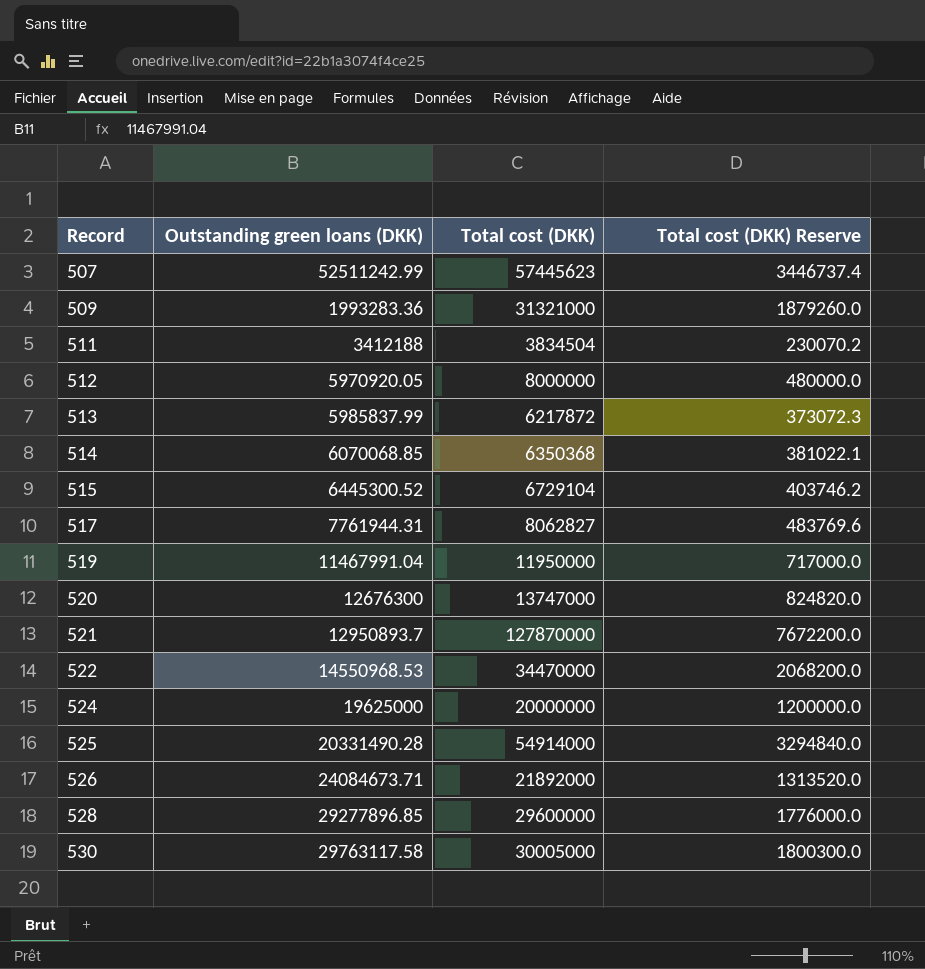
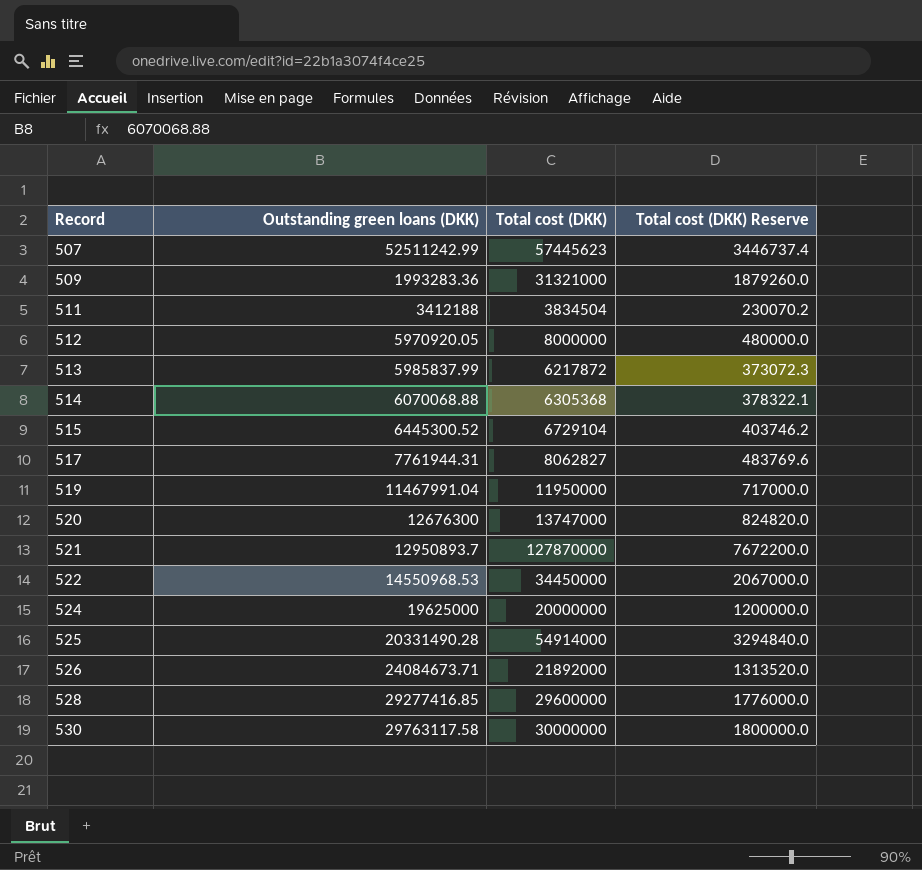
514 | Outstanding green loans (DKK): 6070068.85 -> 6070068.88
514 | Total cost (DKK): 6350368 -> 6305368
514 | Total cost (DKK) Reserve: 381022.1 -> 378322.1
522 | Total cost (DKK): 34470000 -> 34450000
522 | Total cost (DKK) Reserve: 2068200.0 -> 2067000.0
528 | Outstanding green loans (DKK): 29277896.85 -> 29277416.85
530 | Total cost (DKK): 30005000 -> 30000000
530 | Total cost (DKK) Reserve: 1800300.0 -> 1800000.0

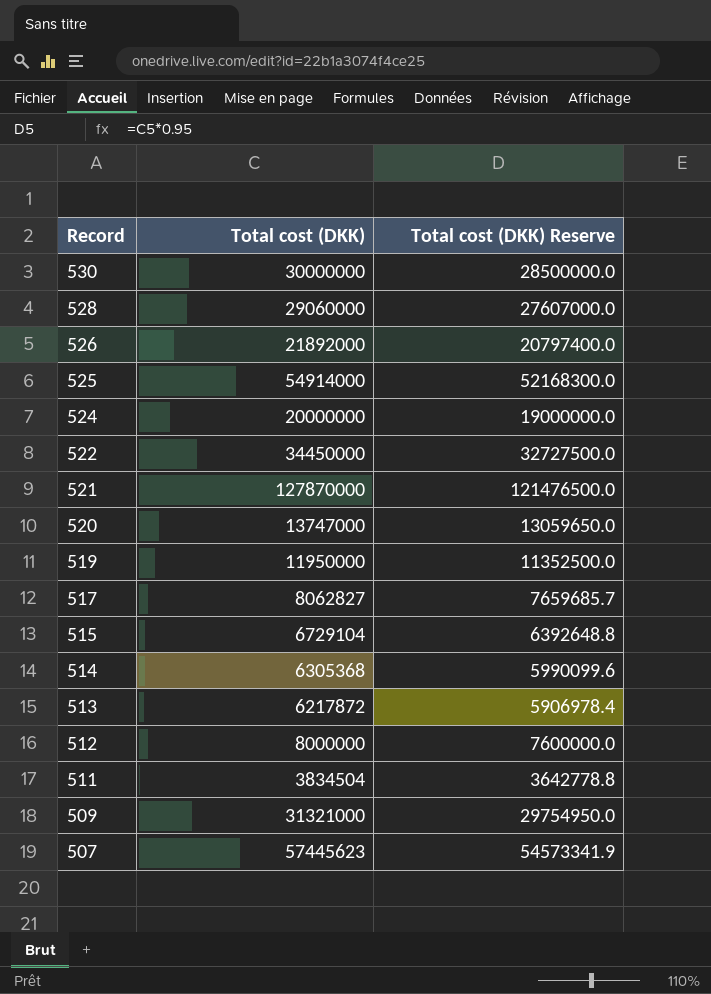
row order: Record ascending -> Record descending
column Outstanding green loans (DKK) | position: 2 -> none
column Total cost (DKK) Reserve | formula: [Total cost (DKK)] * 0.06 -> [Total cost (DKK)] * 0.95
528 | Total cost (DKK): 29600000 -> 29060000

